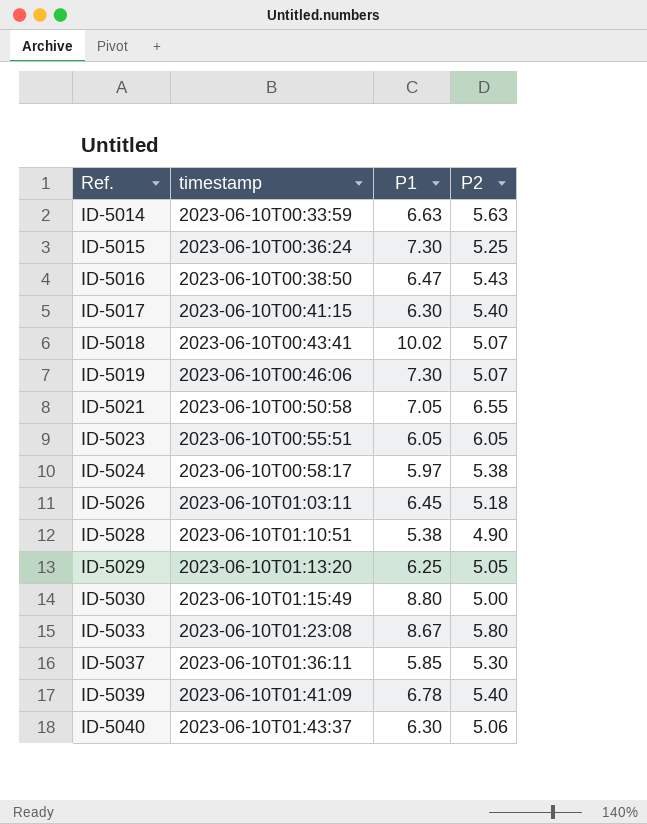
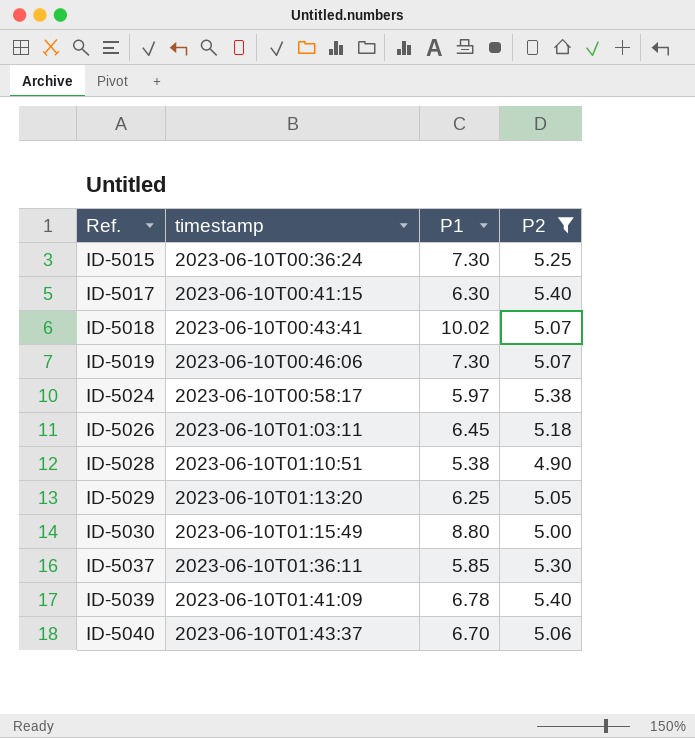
filter: none -> P2 <= 5.40
ID-5040 | P1: 6.30 -> 6.70

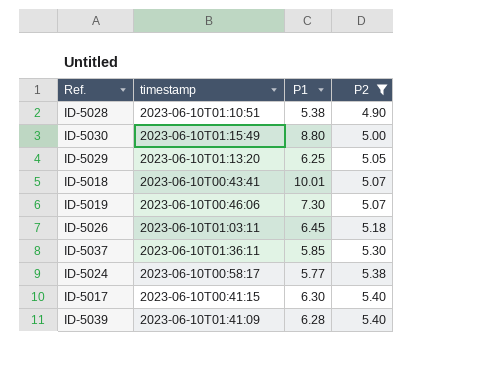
row order: Ref. ascending -> P2 ascending
row ID-5015: 2023-06-10T00:36:24 | 7.30 | 5.25 -> none
row ID-5040: 2023-06-10T01:43:37 | 6.70 | 5.06 -> none
ID-5018 | P1: 10.02 -> 10.01
ID-5024 | P1: 5.97 -> 5.77
ID-5039 | P1: 6.78 -> 6.28

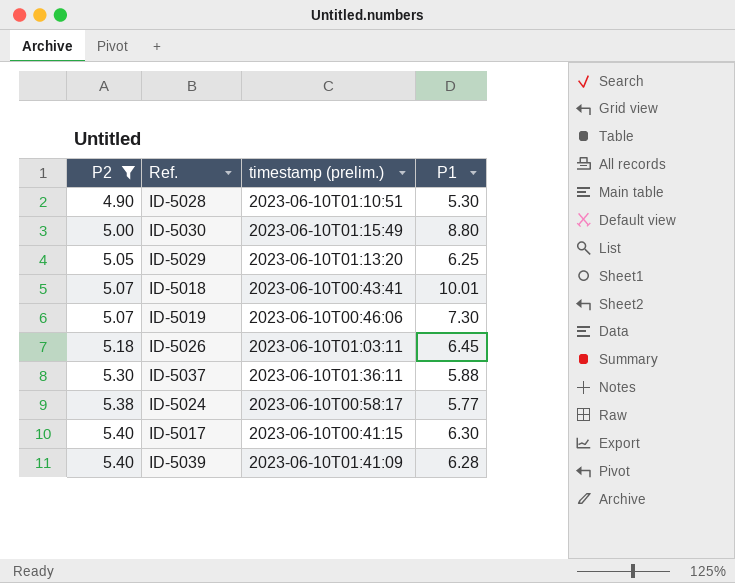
column P2 | position: 4 -> 1
column name: timestamp -> timestamp (prelim.)
ID-5028 | P1: 5.38 -> 5.30
ID-5037 | P1: 5.85 -> 5.88

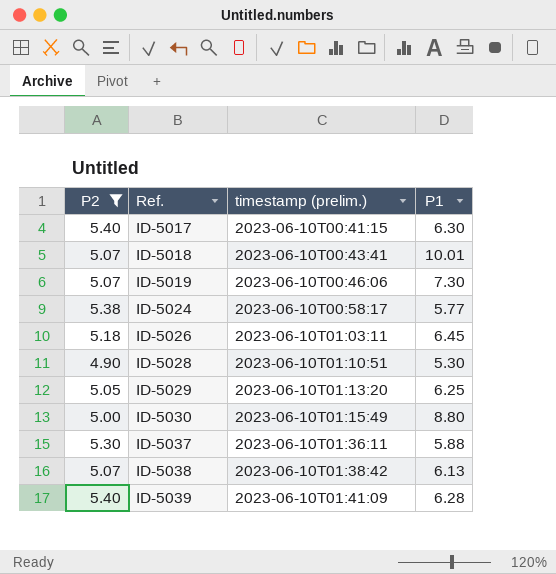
row order: P2 ascending -> Ref. ascending
row ID-5038: none -> 5.07 | 2023-06-10T01:38:42 | 6.13

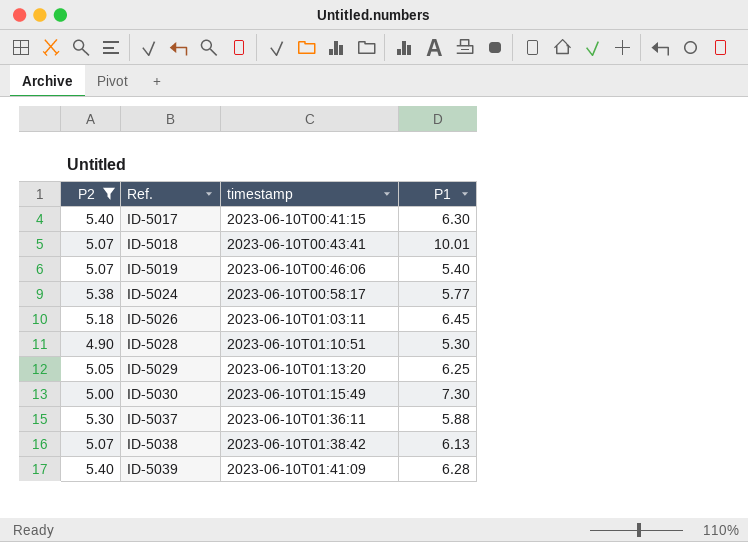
column name: timestamp (prelim.) -> timestamp
ID-5019 | P1: 7.30 -> 5.40
ID-5030 | P1: 8.80 -> 7.30

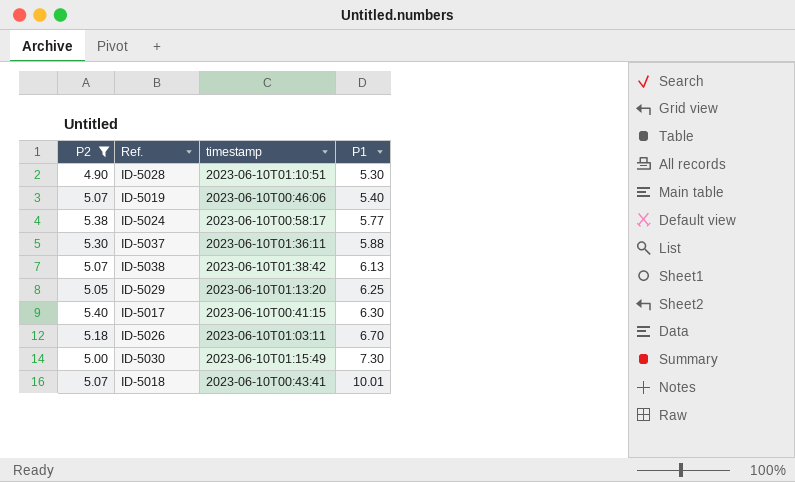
row order: Ref. ascending -> P1 ascending
row ID-5039: 5.40 | 2023-06-10T01:41:09 | 6.28 -> none
ID-5026 | P1: 6.45 -> 6.70

